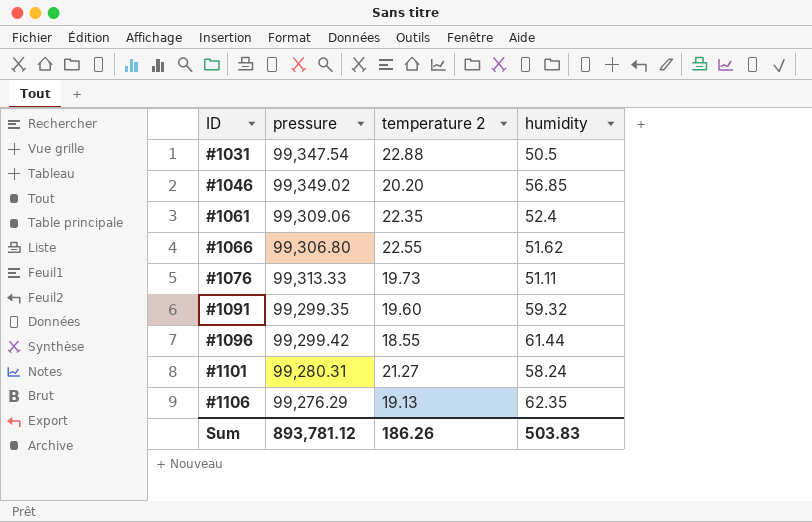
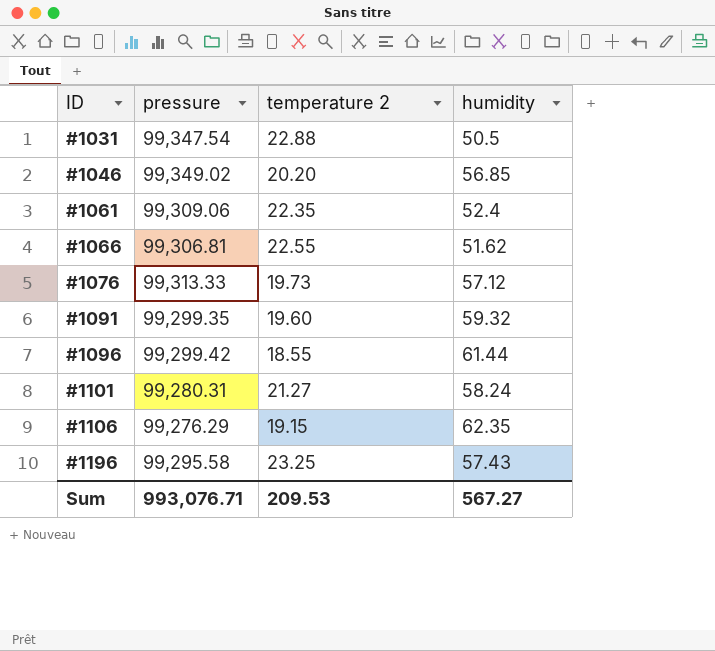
#1066 | pressure: 99,306.80 -> 99,306.81
#1076 | humidity: 51.11 -> 57.12
#1106 | temperature 2: 19.13 -> 19.15
row #1196: none -> 99,295.58 | 23.25 | 57.43
Sum | pressure: 893,781.12 -> 993,076.71
Sum | temperature 2: 186.26 -> 209.53
Sum | humidity: 503.83 -> 567.27

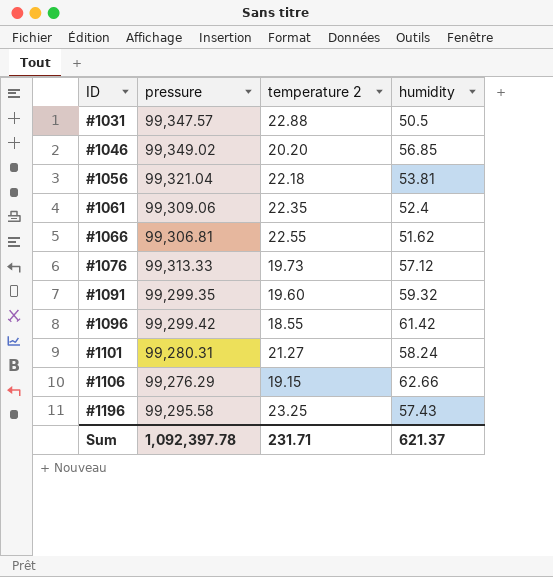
#1031 | pressure: 99,347.54 -> 99,347.57
row #1056: none -> 99,321.04 | 22.18 | 53.81
#1096 | humidity: 61.44 -> 61.42
#1106 | humidity: 62.35 -> 62.66
Sum | pressure: 993,076.71 -> 1,092,397.78
Sum | temperature 2: 209.53 -> 231.71
Sum | humidity: 567.27 -> 621.37

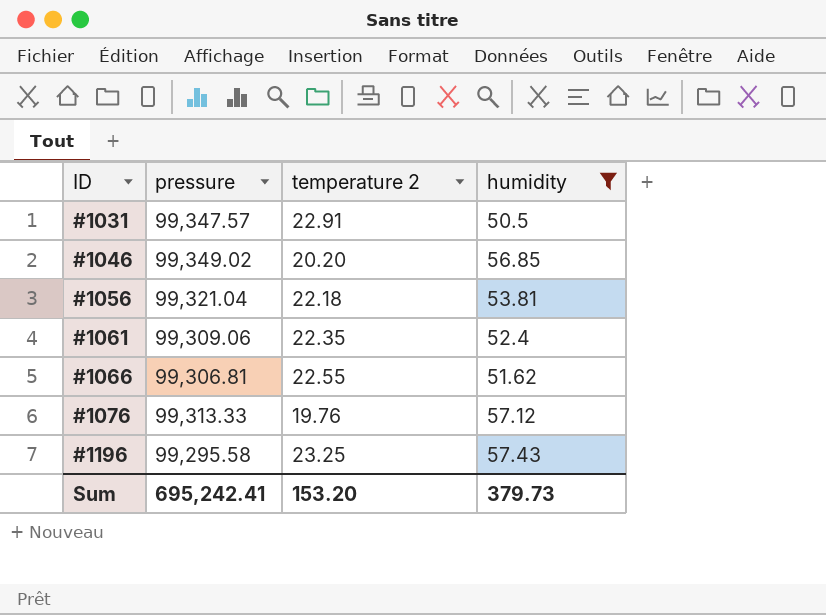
filter: none -> humidity <= 57.43
#1031 | temperature 2: 22.88 -> 22.91
#1076 | temperature 2: 19.73 -> 19.76
Sum | pressure: 1,092,397.78 -> 695,242.41
Sum | temperature 2: 231.71 -> 153.20
Sum | humidity: 621.37 -> 379.73

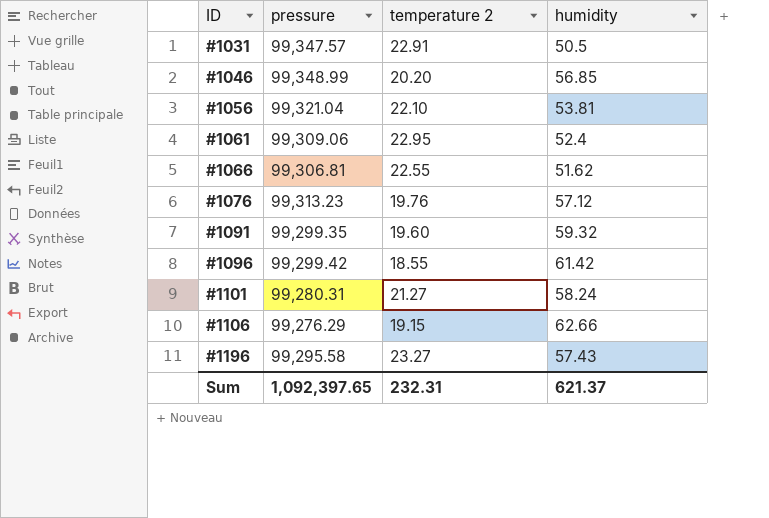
filter: humidity <= 57.43 -> none
#1046 | pressure: 99,349.02 -> 99,348.99
#1056 | temperature 2: 22.18 -> 22.10
#1061 | temperature 2: 22.35 -> 22.95
#1076 | pressure: 99,313.33 -> 99,313.23
#1196 | temperature 2: 23.25 -> 23.27
Sum | pressure: 695,242.41 -> 1,092,397.65
Sum | temperature 2: 153.20 -> 232.31
Sum | humidity: 379.73 -> 621.37

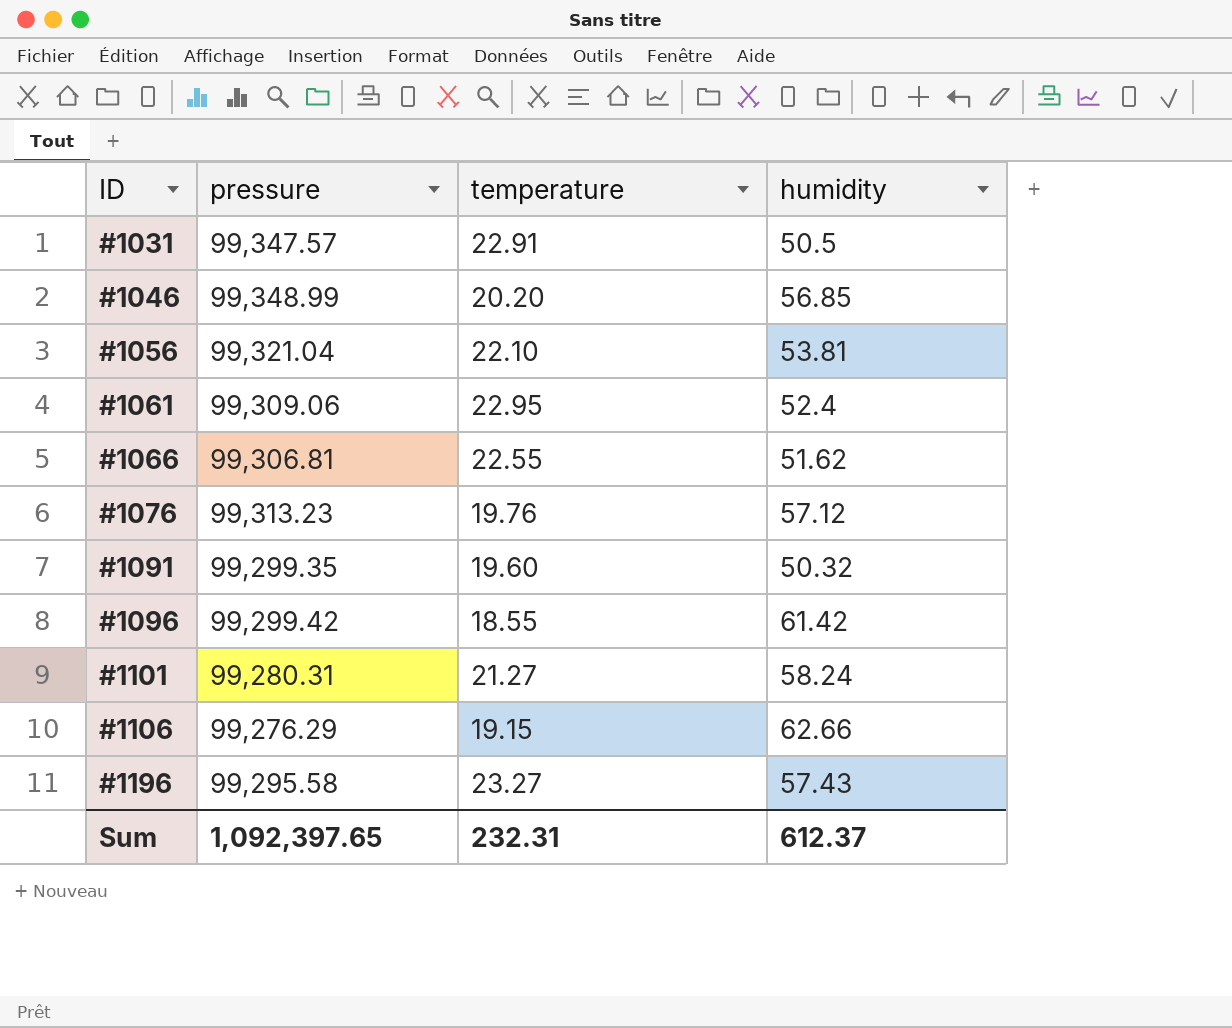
column name: temperature 2 -> temperature
#1091 | humidity: 59.32 -> 50.32
Sum | humidity: 621.37 -> 612.37

